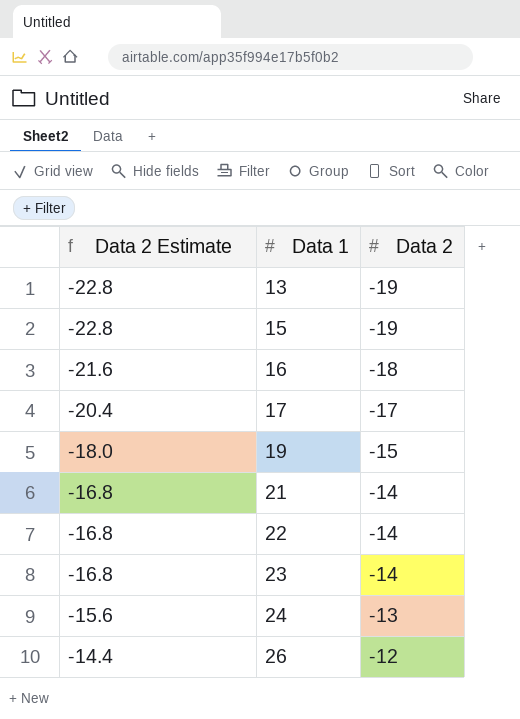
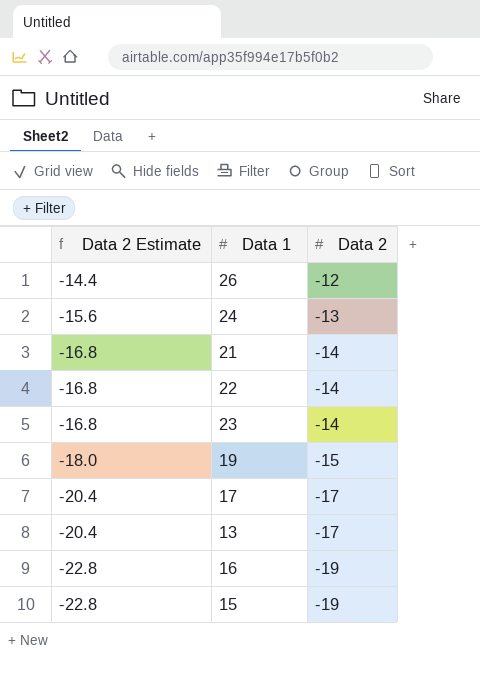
row order: Data 2 Estimate ascending -> Data 2 Estimate descending
13 | Data 2 Estimate: -22.8 -> -20.4
13 | Data 2: -19 -> -17
16 | Data 2 Estimate: -21.6 -> -22.8
16 | Data 2: -18 -> -19

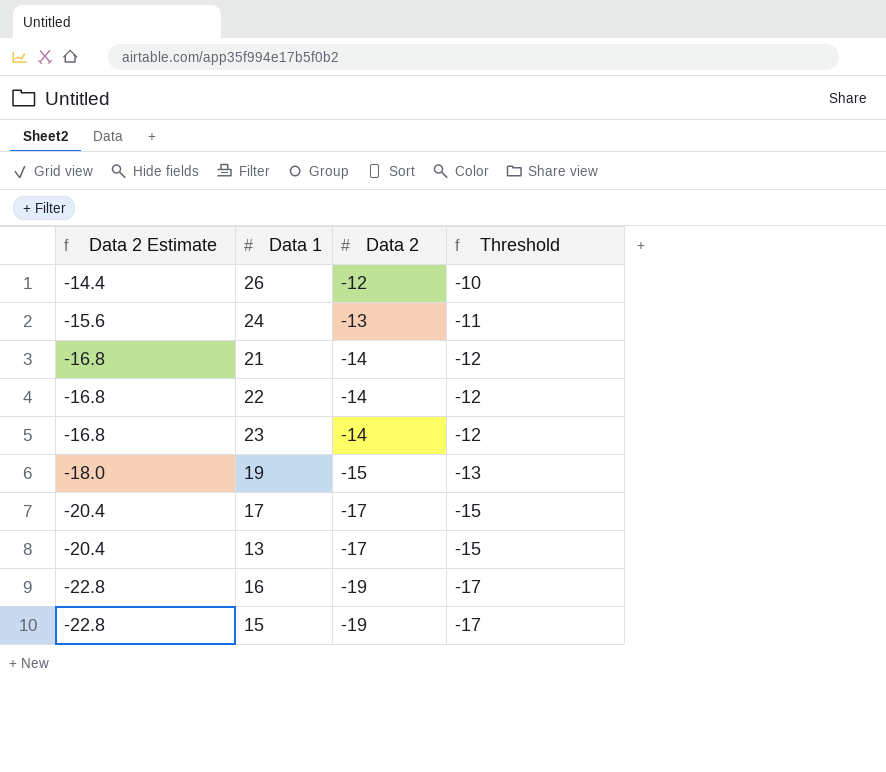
column Threshold | formula: none -> [Data 2] + 2

